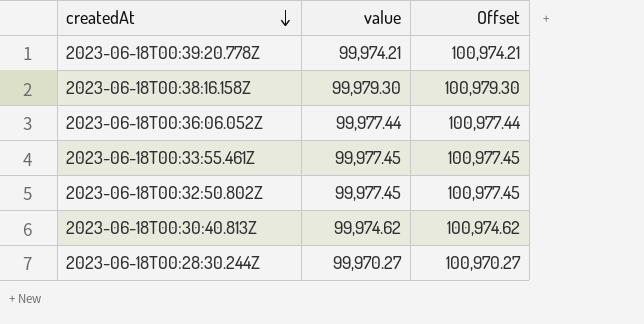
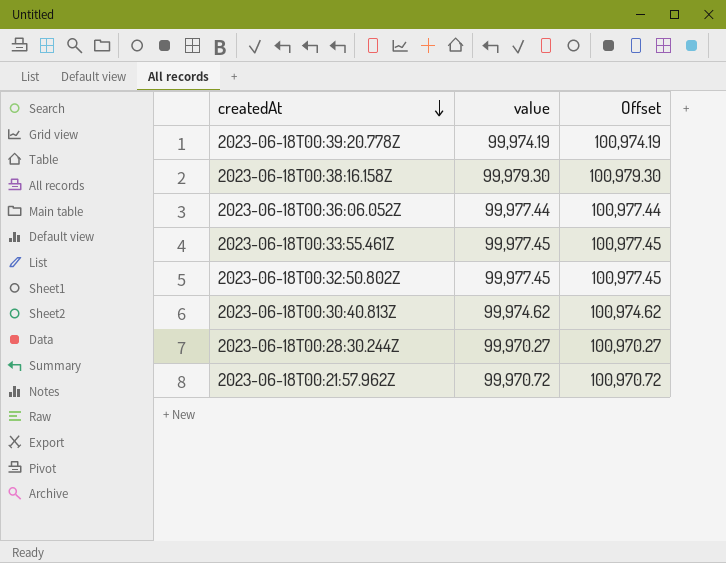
2023-06-18T00:39:20.778Z | value: 99,974.21 -> 99,974.19
2023-06-18T00:39:20.778Z | Offset: 100,974.21 -> 100,974.19
row 2023-06-18T00:21:57.962Z: none -> 99,970.72 | 100,970.72

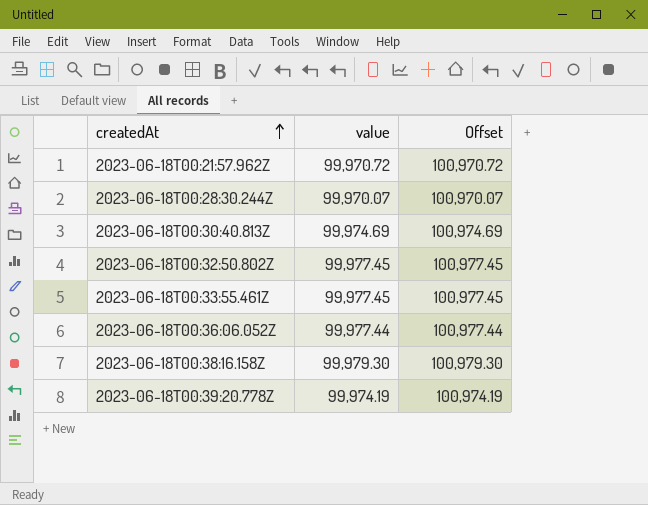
row order: createdAt descending -> createdAt ascending
2023-06-18T00:28:30.244Z | value: 99,970.27 -> 99,970.07
2023-06-18T00:28:30.244Z | Offset: 100,970.27 -> 100,970.07
2023-06-18T00:30:40.813Z | value: 99,974.62 -> 99,974.69
2023-06-18T00:30:40.813Z | Offset: 100,974.62 -> 100,974.69

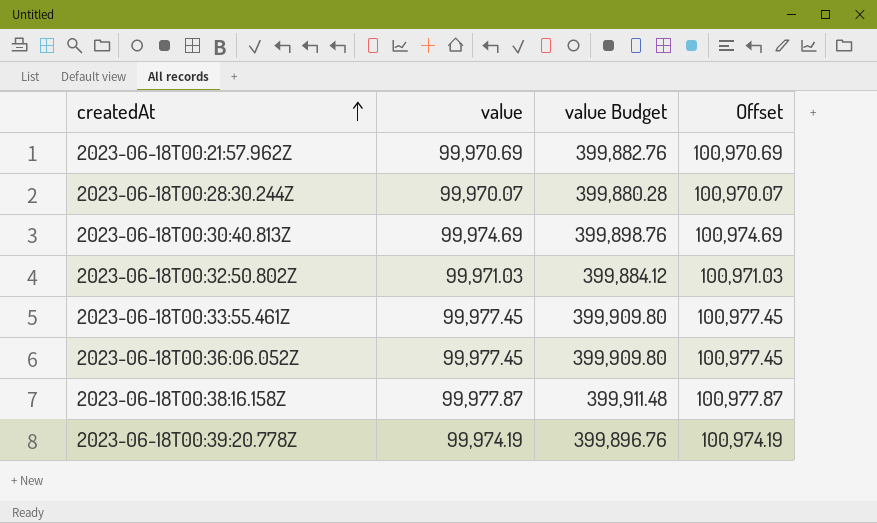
column value Budget | formula: none -> [value] * 4
2023-06-18T00:21:57.962Z | value: 99,970.72 -> 99,970.69
2023-06-18T00:21:57.962Z | Offset: 100,970.72 -> 100,970.69
2023-06-18T00:32:50.802Z | value: 99,977.45 -> 99,971.03
2023-06-18T00:32:50.802Z | Offset: 100,977.45 -> 100,971.03
2023-06-18T00:36:06.052Z | value: 99,977.44 -> 99,977.45
2023-06-18T00:36:06.052Z | Offset: 100,977.44 -> 100,977.45
2023-06-18T00:38:16.158Z | value: 99,979.30 -> 99,977.87
2023-06-18T00:38:16.158Z | Offset: 100,979.30 -> 100,977.87

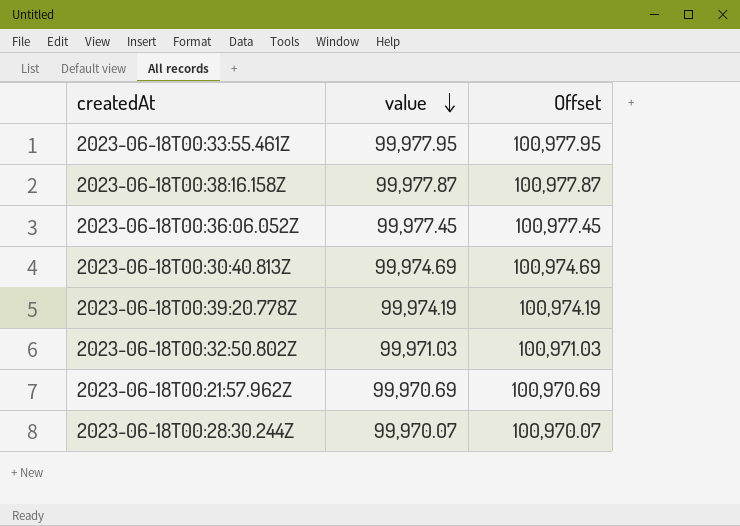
row order: createdAt ascending -> value descending
column value Budget | formula: [value] * 4 -> none
2023-06-18T00:33:55.461Z | value: 99,977.45 -> 99,977.95
2023-06-18T00:33:55.461Z | Offset: 100,977.45 -> 100,977.95

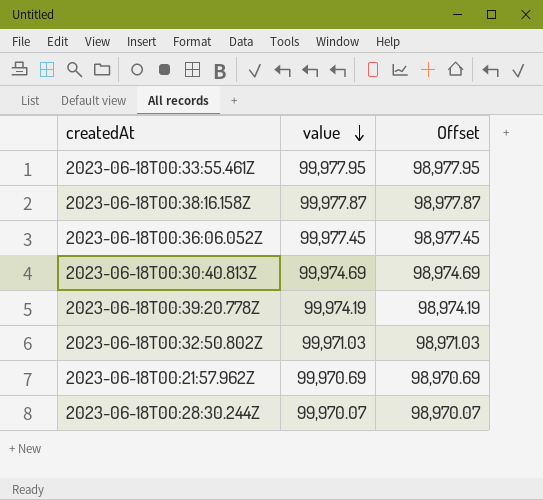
column Offset | formula: [value] + 1000 -> [value] - 1000

